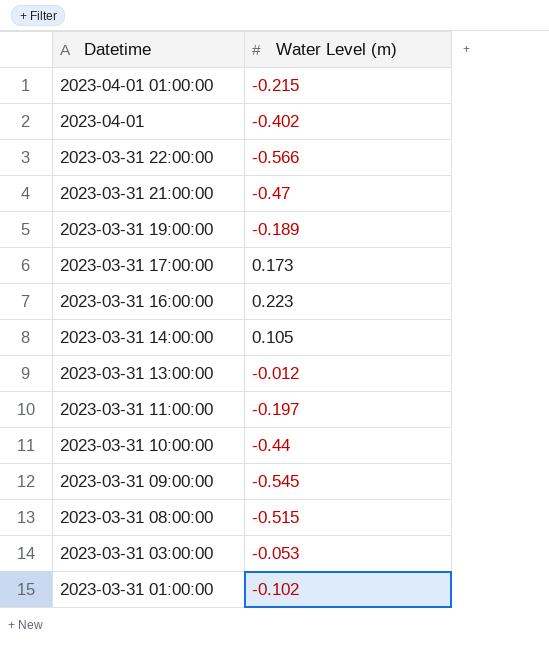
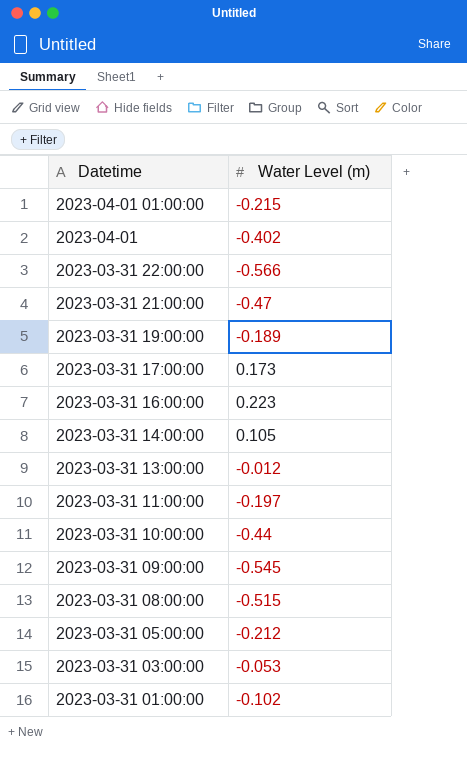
row 2023-03-31 05:00:00: none -> -0.212

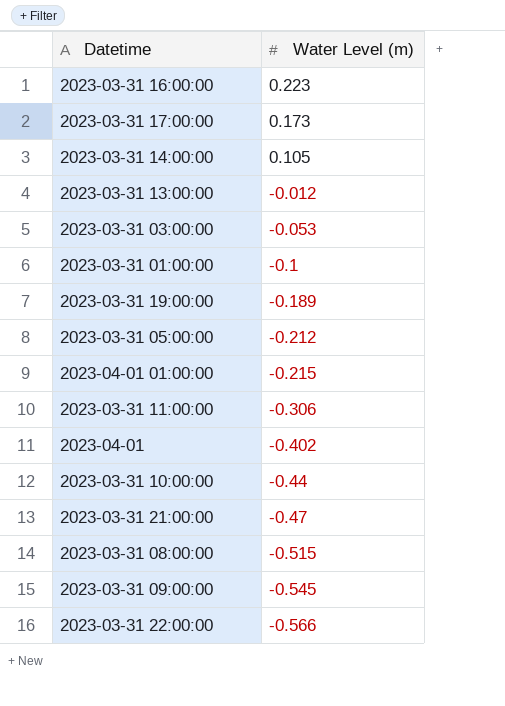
row order: Datetime descending -> Water Level (m) descending
2023-03-31 01:00:00 | Water Level (m): -0.102 -> -0.1
2023-03-31 11:00:00 | Water Level (m): -0.197 -> -0.306

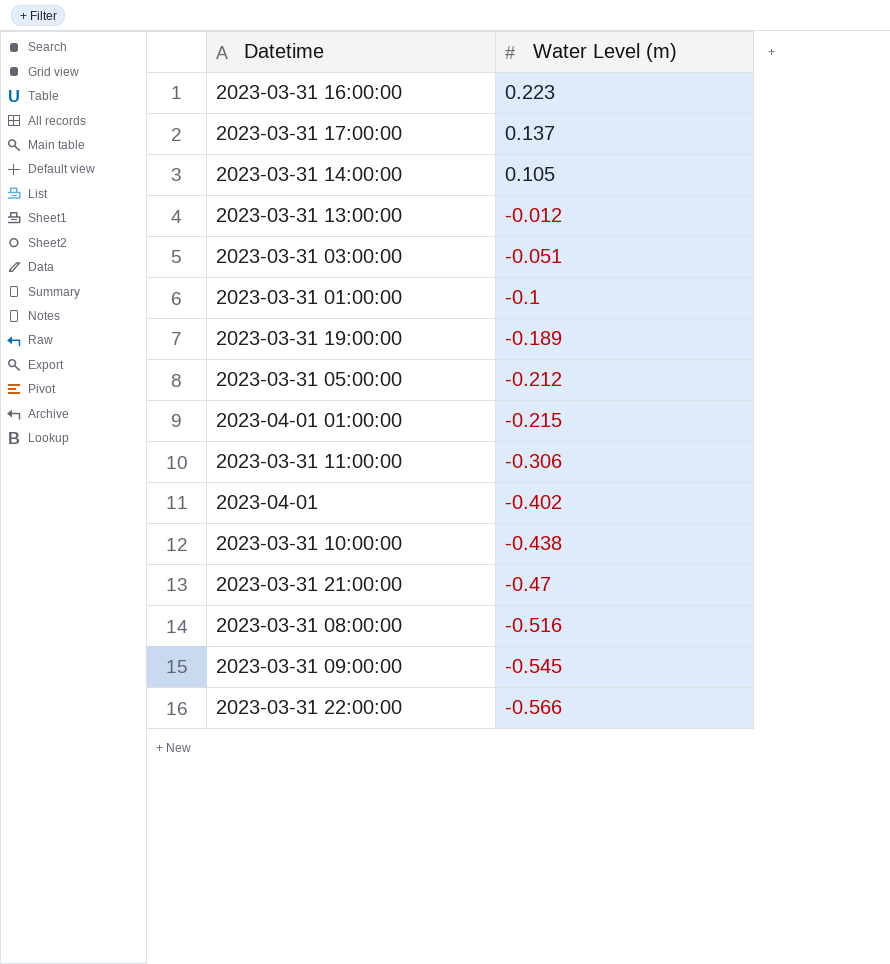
2023-03-31 17:00:00 | Water Level (m): 0.173 -> 0.137
2023-03-31 03:00:00 | Water Level (m): -0.053 -> -0.051
2023-03-31 10:00:00 | Water Level (m): -0.44 -> -0.438
2023-03-31 08:00:00 | Water Level (m): -0.515 -> -0.516

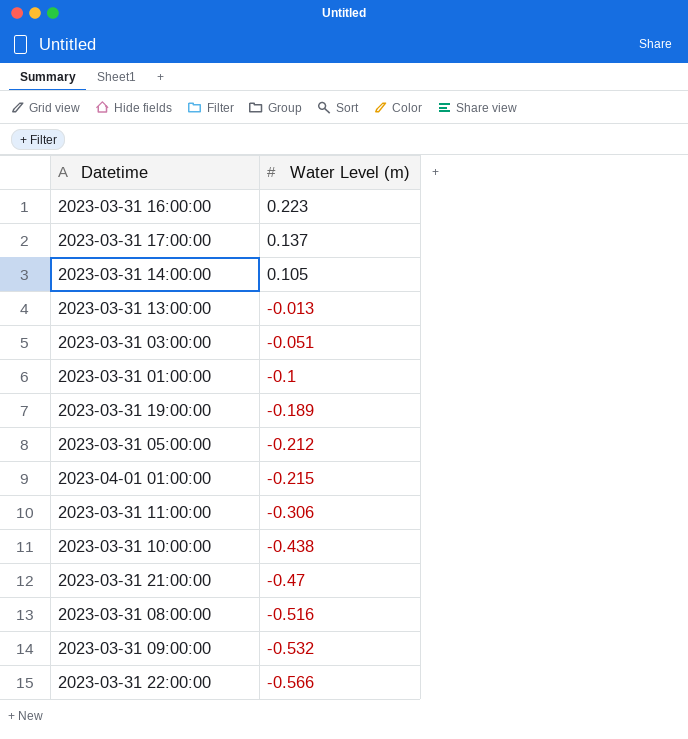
row 2023-04-01: -0.402 -> none
2023-03-31 13:00:00 | Water Level (m): -0.012 -> -0.013
2023-03-31 09:00:00 | Water Level (m): -0.545 -> -0.532

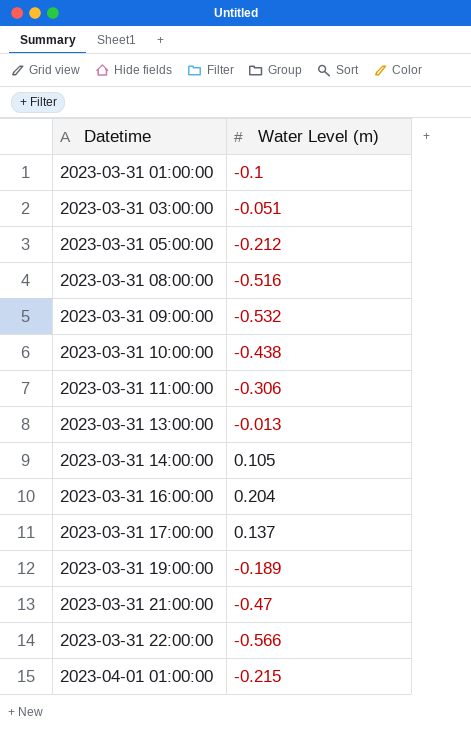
row order: Water Level (m) descending -> Datetime ascending
2023-03-31 16:00:00 | Water Level (m): 0.223 -> 0.204

